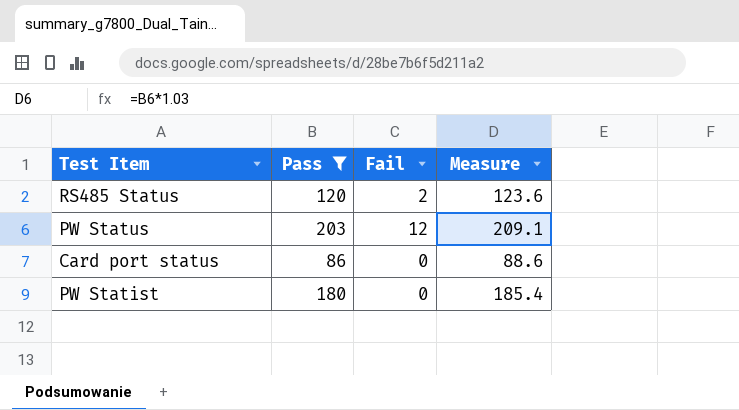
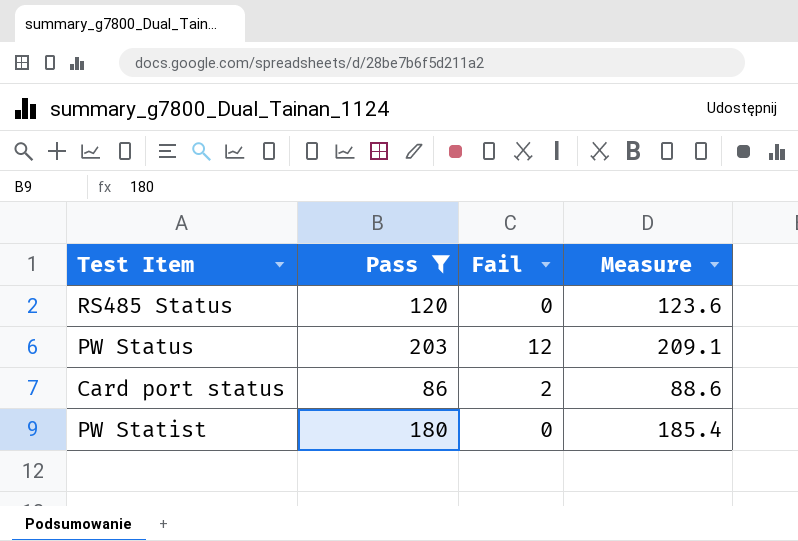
RS485 Status | Fail: 2 -> 0
Card port status | Fail: 0 -> 2

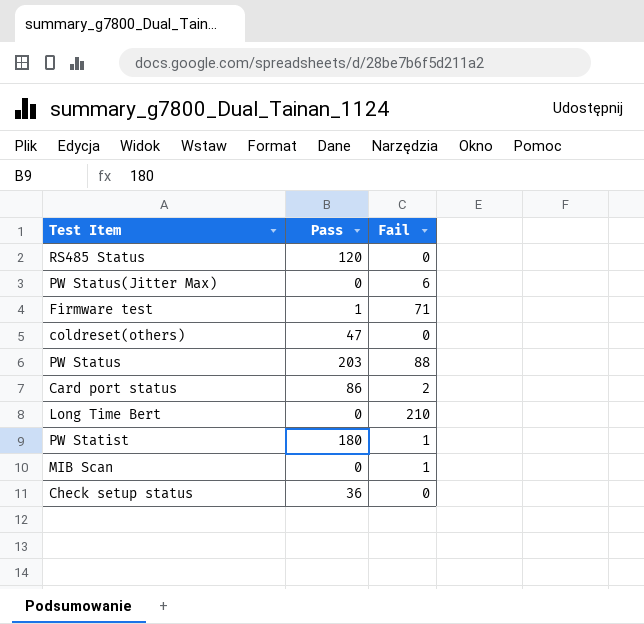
filter: Pass >= 86 -> none
column Measure | formula: [Pass] * 1.03 -> none
PW Status | Fail: 12 -> 88
PW Statist | Fail: 0 -> 1

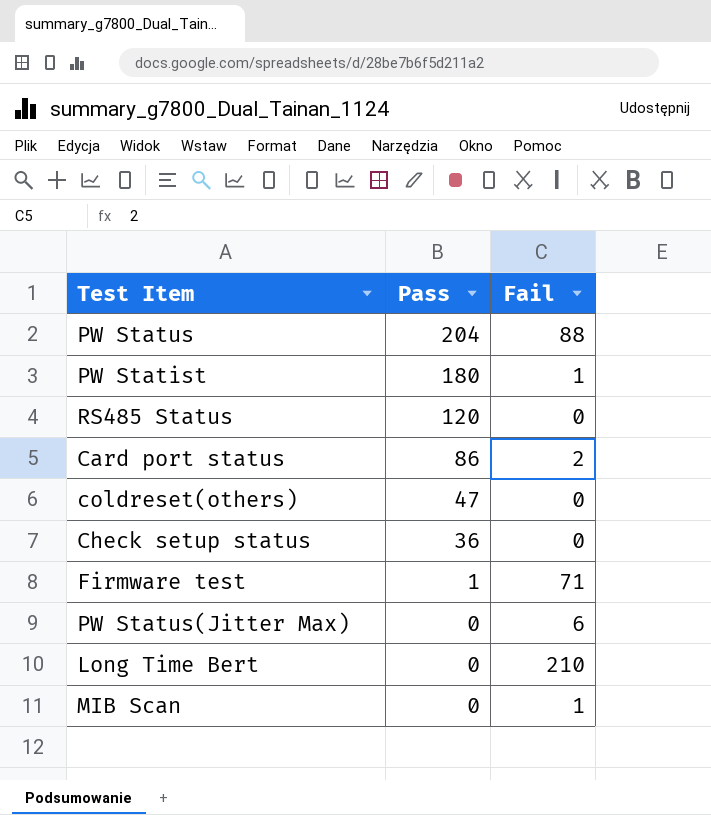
row order: none -> Pass descending
PW Status | Pass: 203 -> 204

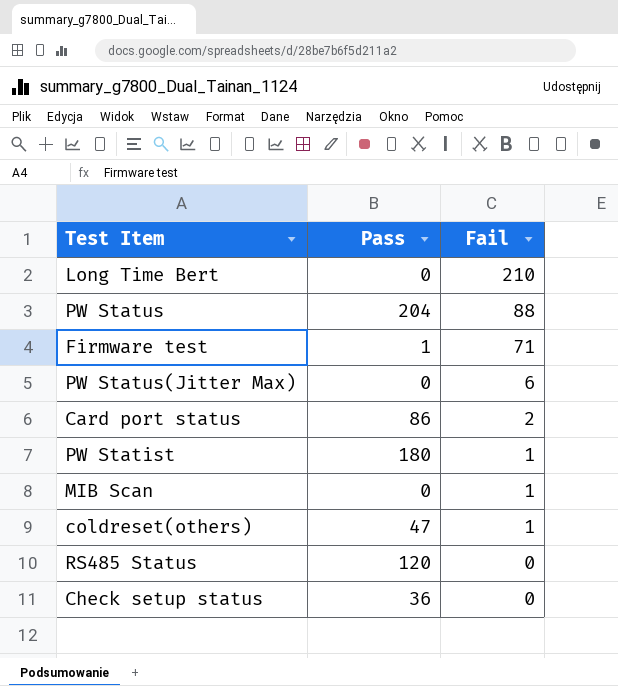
row order: Pass descending -> Fail descending
coldreset(others) | Fail: 0 -> 1

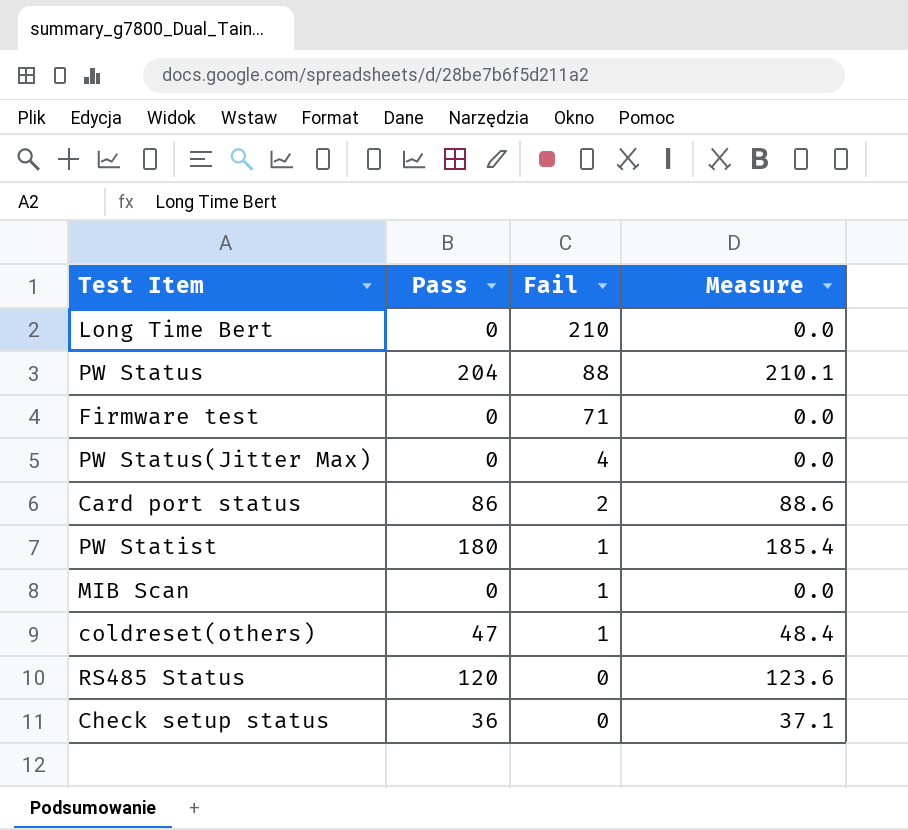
column Measure | formula: none -> [Pass] * 1.03
Firmware test | Pass: 1 -> 0
PW Status(Jitter Max) | Fail: 6 -> 4

